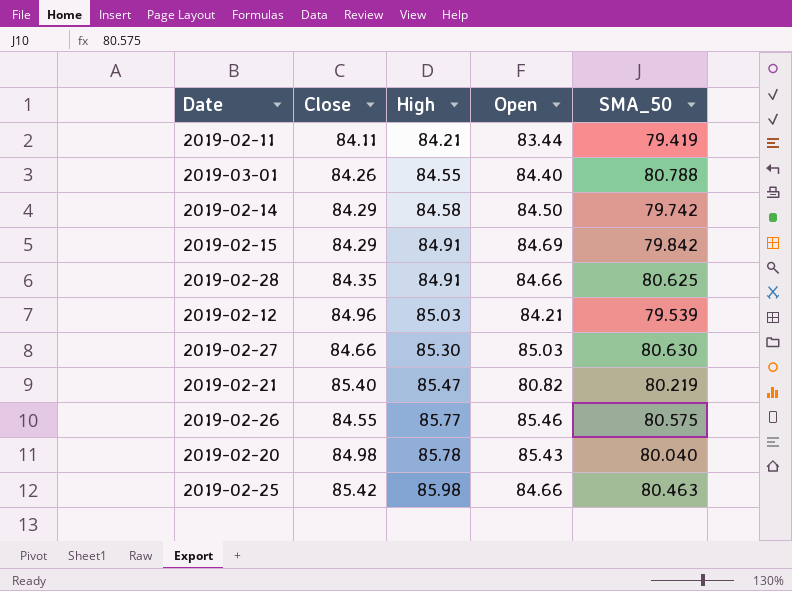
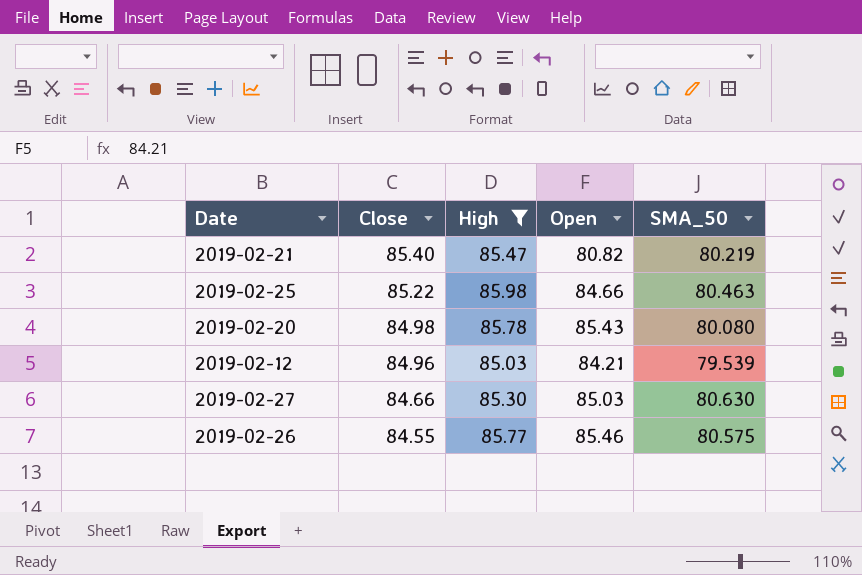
filter: none -> High >= 85.03
row order: High ascending -> Close descending
2019-02-25 | Close: 85.42 -> 85.22
2019-02-20 | SMA_50: 80.040 -> 80.080

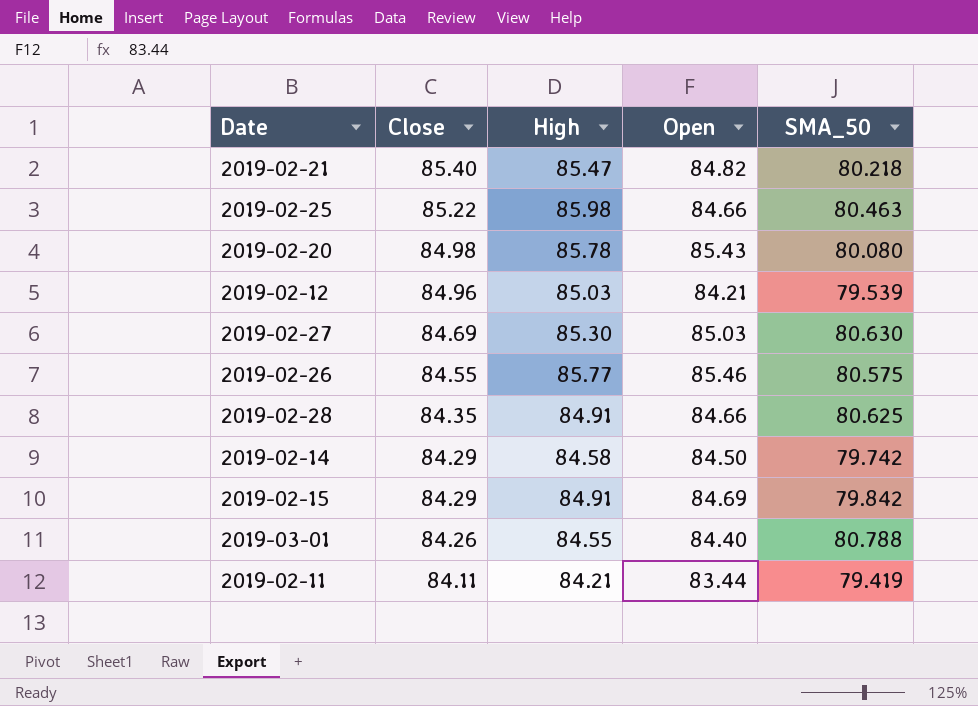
filter: High >= 85.03 -> none
2019-02-21 | Open: 80.82 -> 84.82
2019-02-21 | SMA_50: 80.219 -> 80.218
2019-02-27 | Close: 84.66 -> 84.69

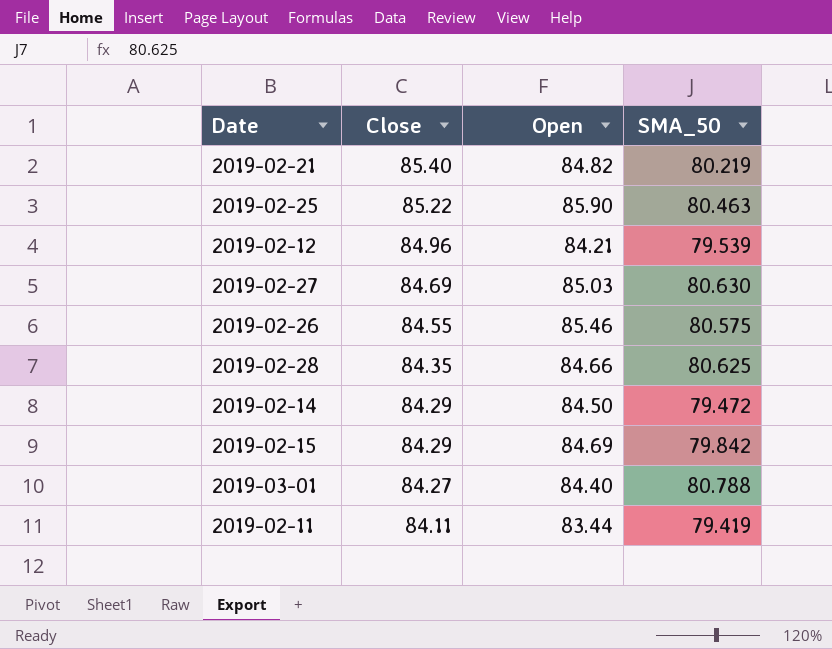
column High | position: 3 -> none
row 2019-02-20: 84.98 | 85.78 | 85.43 | 80.080 -> none
2019-02-21 | SMA_50: 80.218 -> 80.219
2019-02-25 | Open: 84.66 -> 85.90
2019-02-14 | SMA_50: 79.742 -> 79.472
2019-03-01 | Close: 84.26 -> 84.27

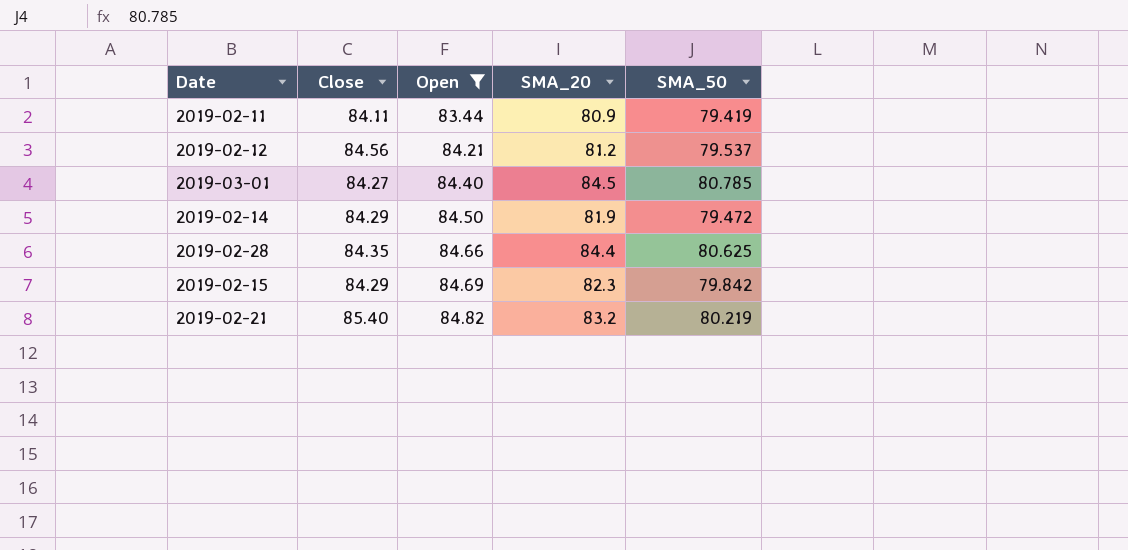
filter: none -> Open <= 84.82
row order: Close descending -> Open ascending
column SMA_20 | position: none -> 4
2019-02-12 | Close: 84.96 -> 84.56
2019-02-12 | SMA_50: 79.539 -> 79.537
2019-03-01 | SMA_50: 80.788 -> 80.785

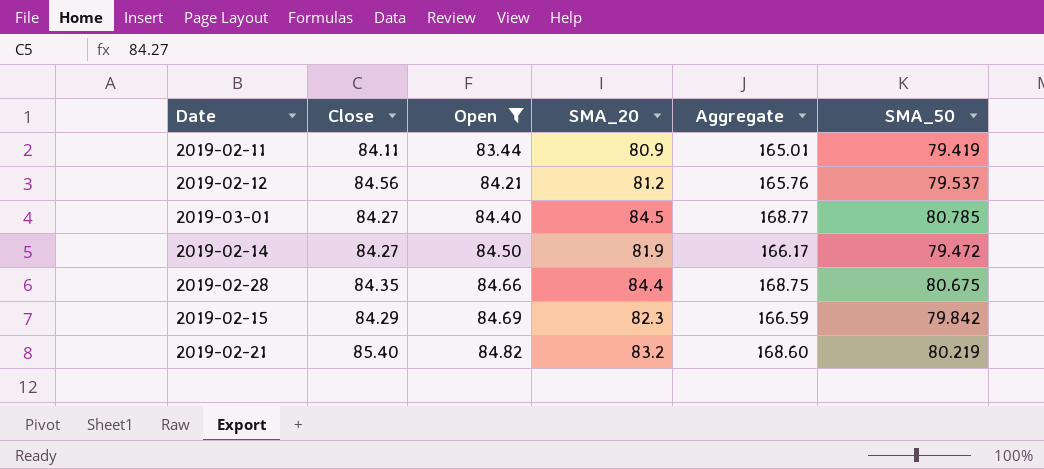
column Aggregate | formula: none -> [Close] + [SMA_20]
2019-02-14 | Close: 84.29 -> 84.27
2019-02-28 | SMA_50: 80.625 -> 80.675

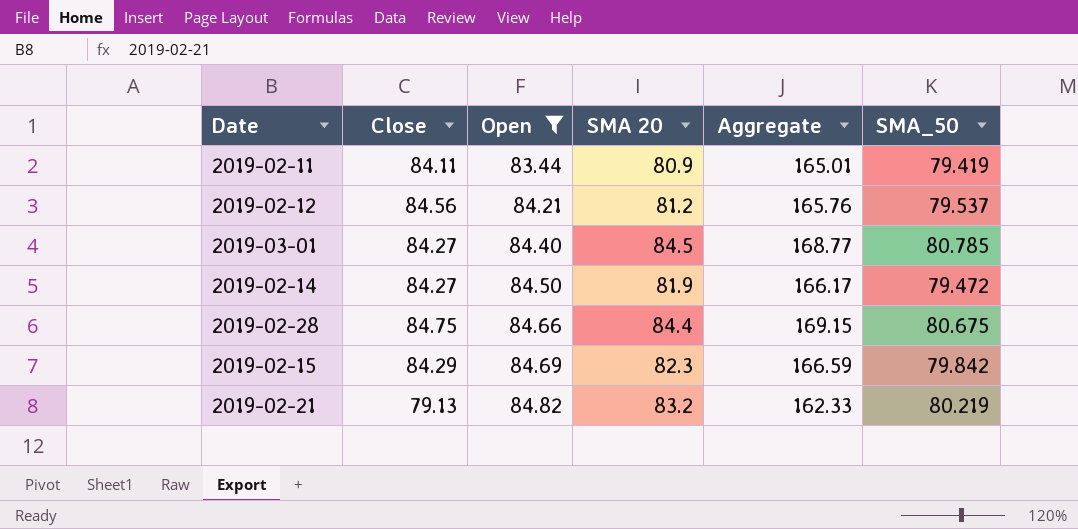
column name: SMA_20 -> SMA 20
2019-02-28 | Close: 84.35 -> 84.75
2019-02-28 | Aggregate: 168.75 -> 169.15
2019-02-21 | Close: 85.40 -> 79.13
2019-02-21 | Aggregate: 168.60 -> 162.33

